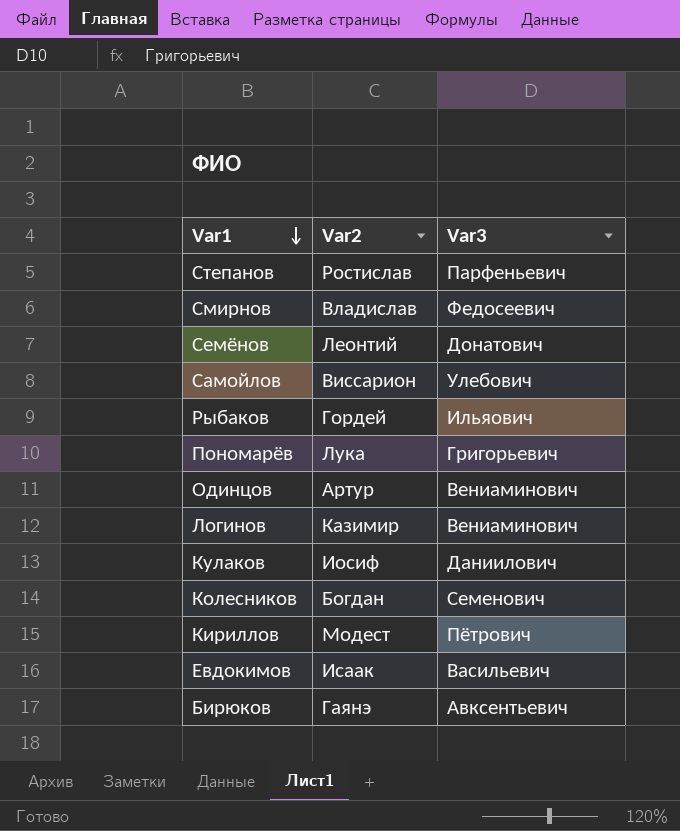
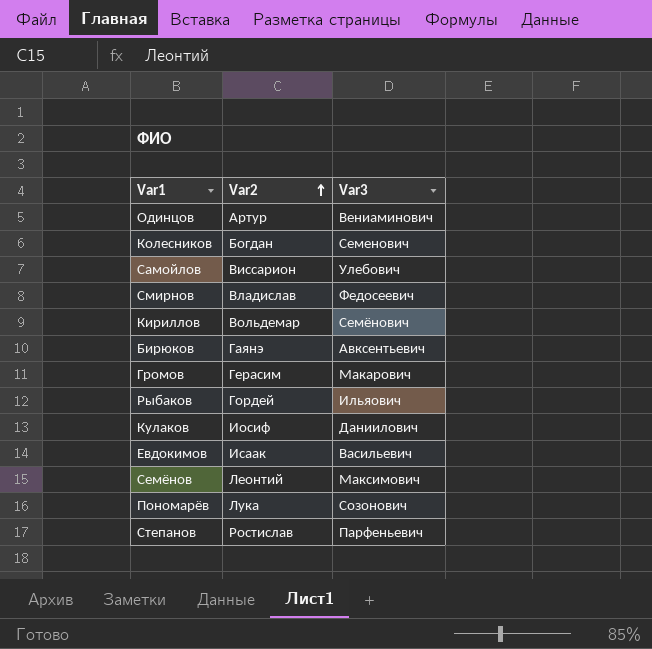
row order: Var1 descending -> Var2 ascending
row Логинов: Казимир | Вениаминович -> none
Кириллов | Var2: Модест -> Вольдемар
Кириллов | Var3: Пётрович -> Семёнович
row Громов: none -> Герасим | Макарович
Семёнов | Var3: Донатович -> Максимович
Пономарёв | Var3: Григорьевич -> Созонович

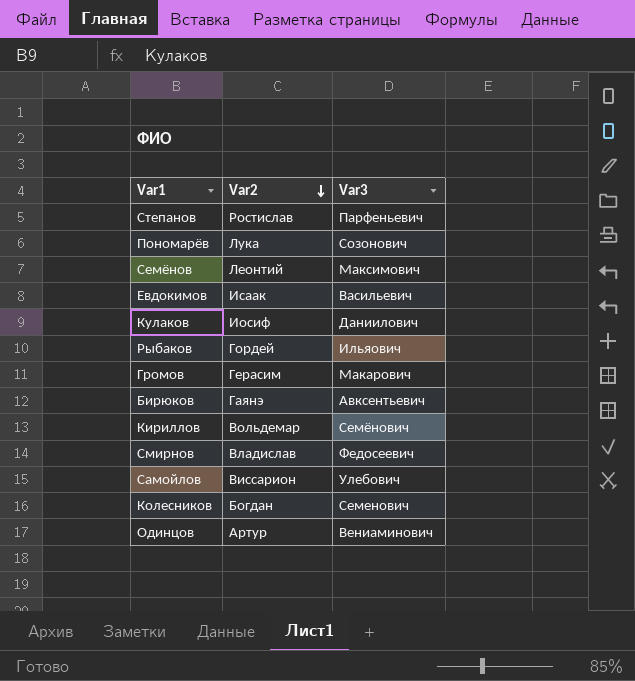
row order: Var2 ascending -> Var2 descending

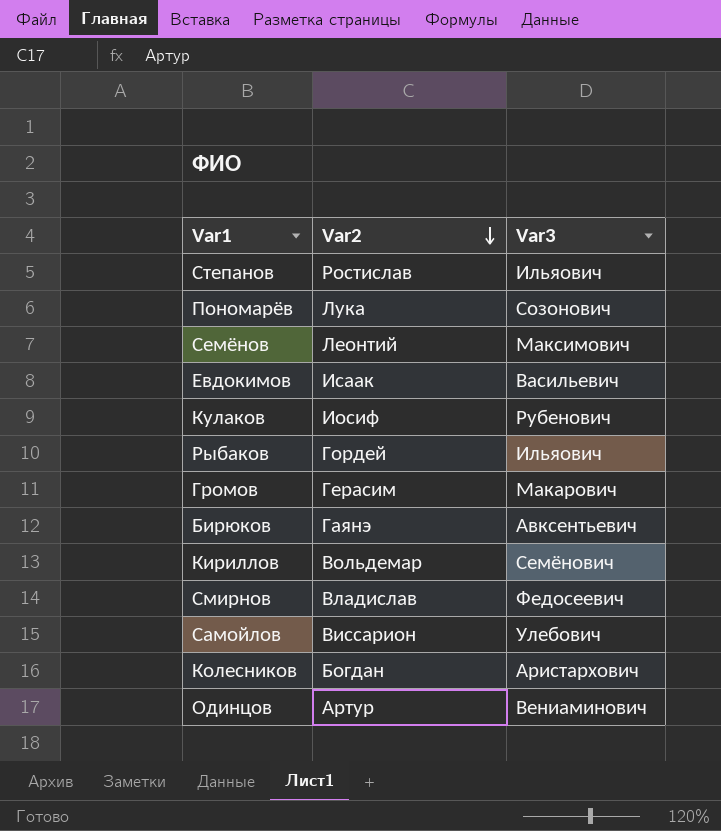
Степанов | Var3: Парфеньевич -> Ильяович
Кулаков | Var3: Даниилович -> Рубенович
Колесников | Var3: Семенович -> Аристархович

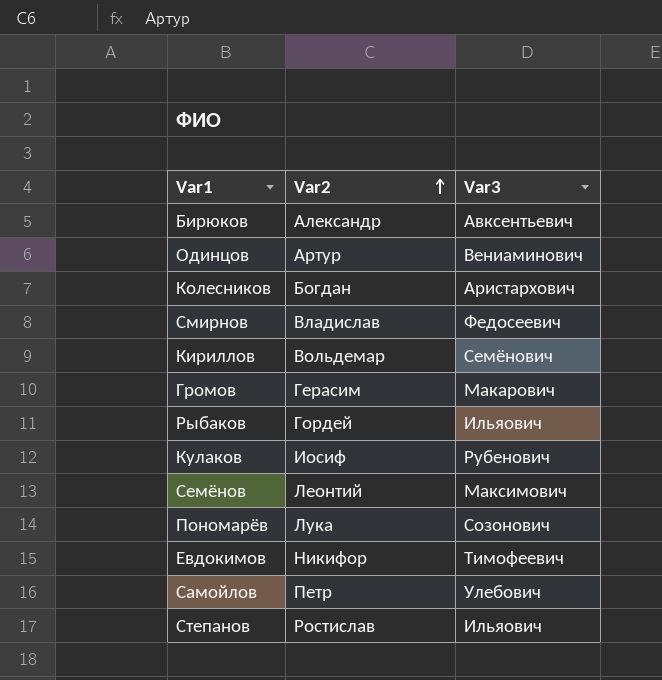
row order: Var2 descending -> Var2 ascending
Бирюков | Var2: Гаянэ -> Александр
Евдокимов | Var2: Исаак -> Никифор
Евдокимов | Var3: Васильевич -> Тимофеевич
Самойлов | Var2: Виссарион -> Петр

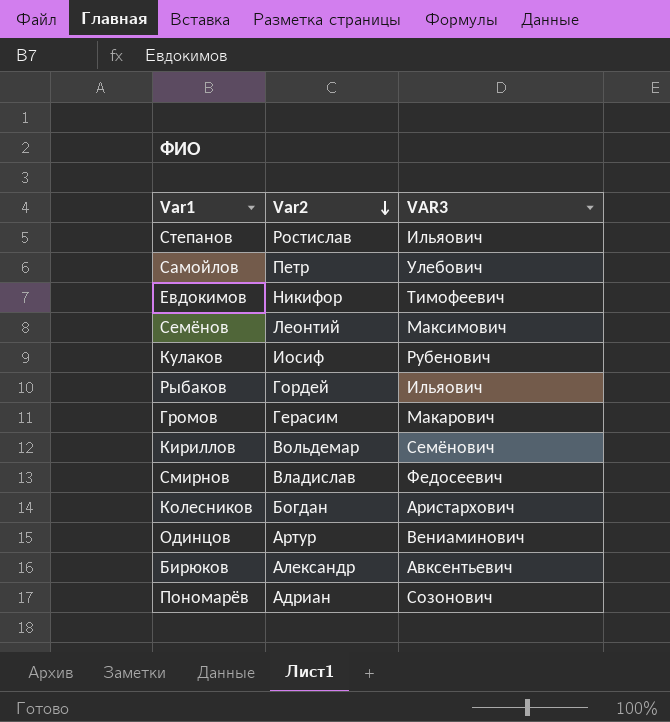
row order: Var2 ascending -> Var2 descending
column name: Var3 -> VAR3
Пономарёв | Var2: Лука -> Адриан

